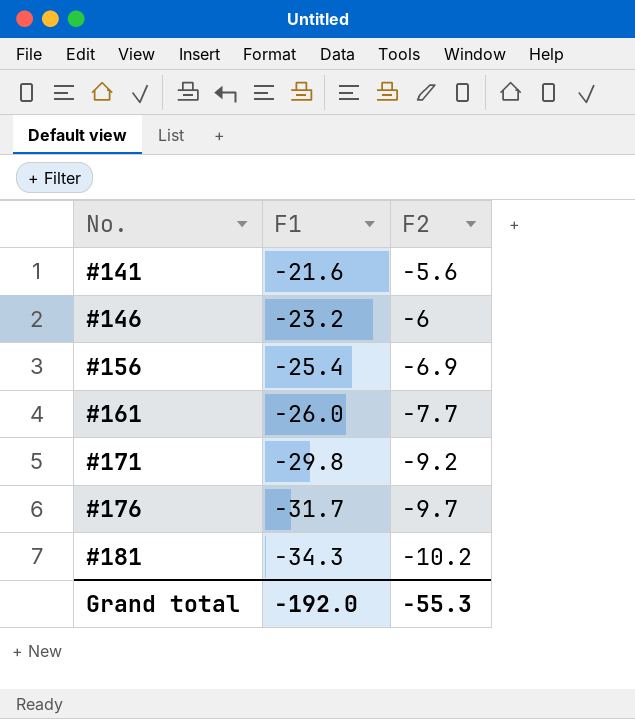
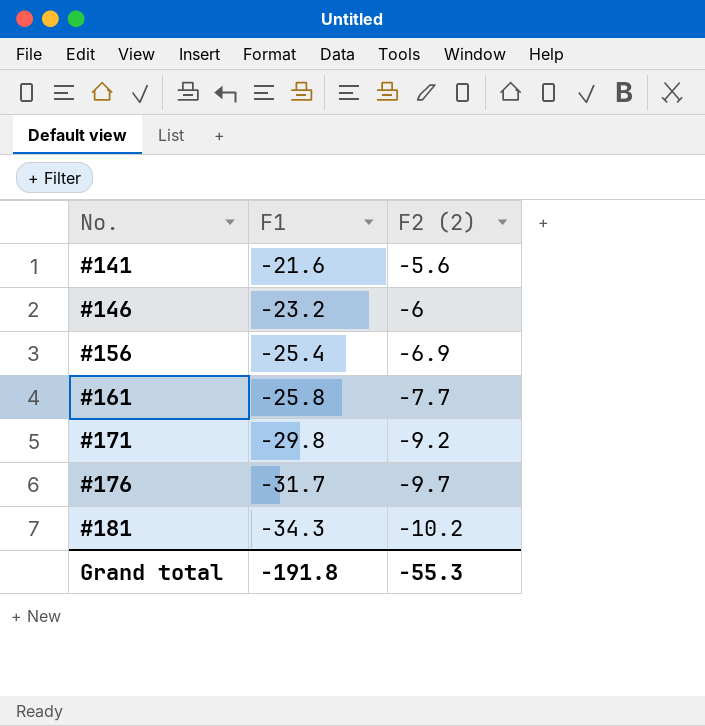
column name: F2 -> F2 (2)
#161 | F1: -26.0 -> -25.8
Grand total | F1: -192.0 -> -191.8

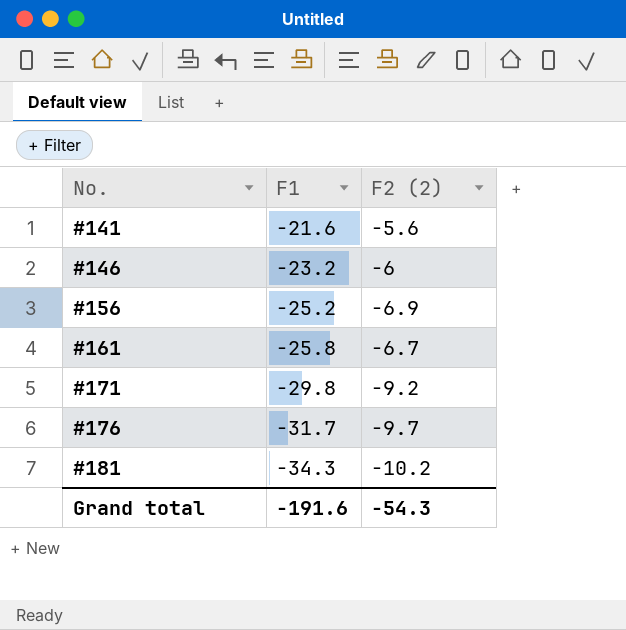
#156 | F1: -25.4 -> -25.2
#161 | F2 (2): -7.7 -> -6.7
Grand total | F1: -191.8 -> -191.6
Grand total | F2 (2): -55.3 -> -54.3

